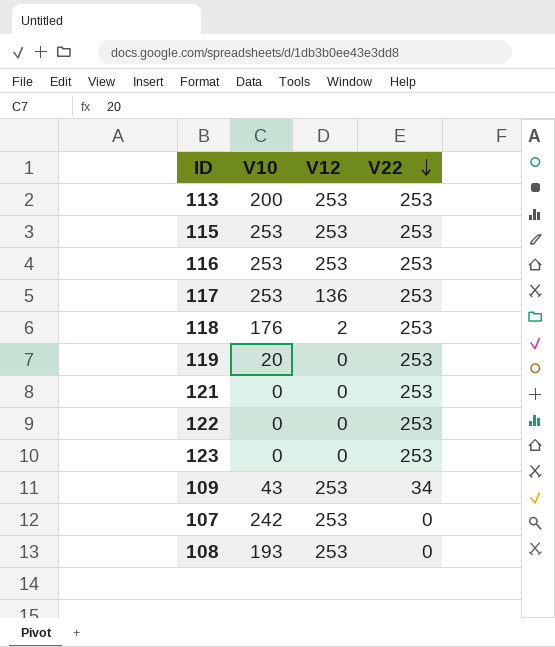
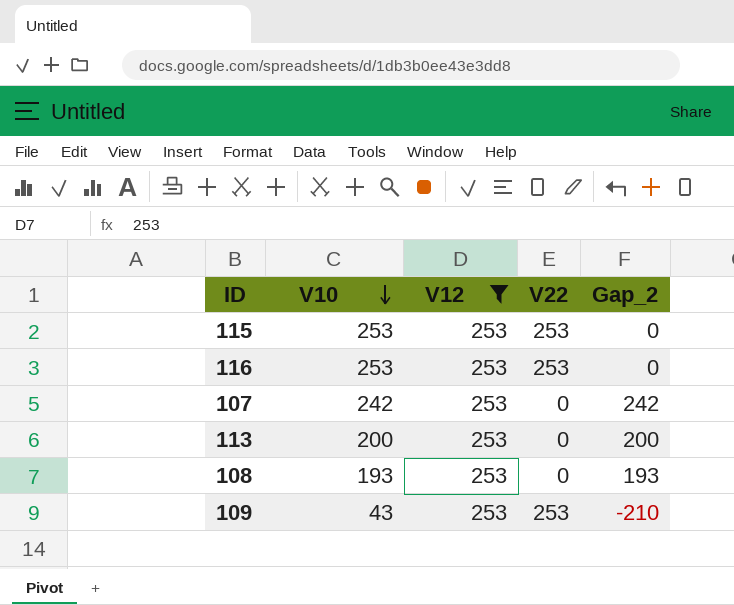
filter: none -> V12 = 253
row order: V22 descending -> V10 descending
column Gap_2 | formula: none -> [V10] - [V22]
113 | V22: 253 -> 0
109 | V22: 34 -> 253

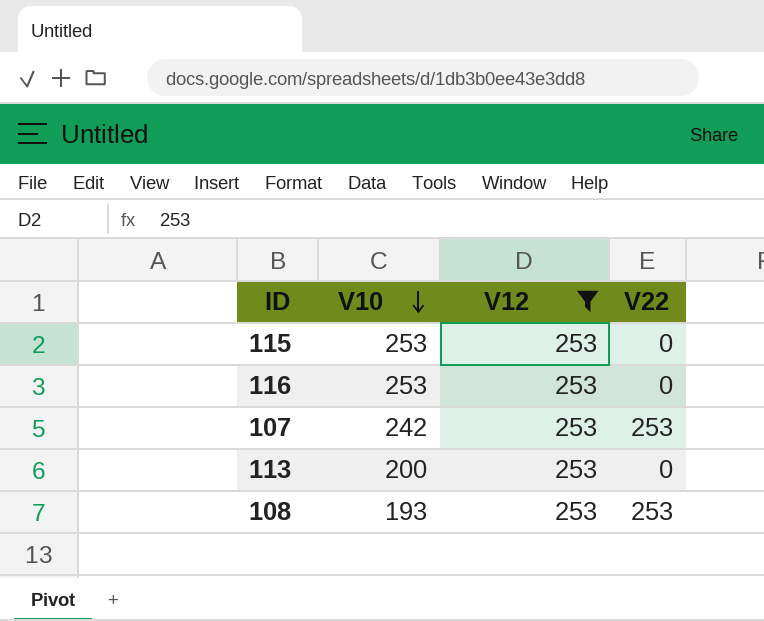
column Gap_2 | formula: [V10] - [V22] -> none
row 109: 43 | 253 | 253 | -210 -> none
115 | V22: 253 -> 0
116 | V22: 253 -> 0
107 | V22: 0 -> 253
108 | V22: 0 -> 253

